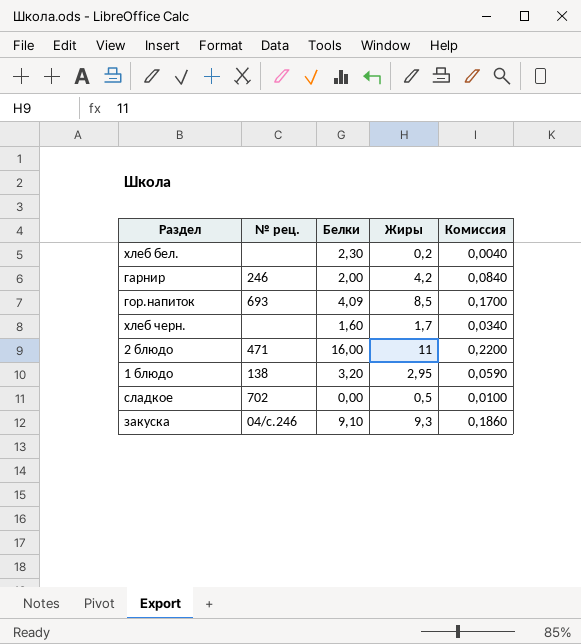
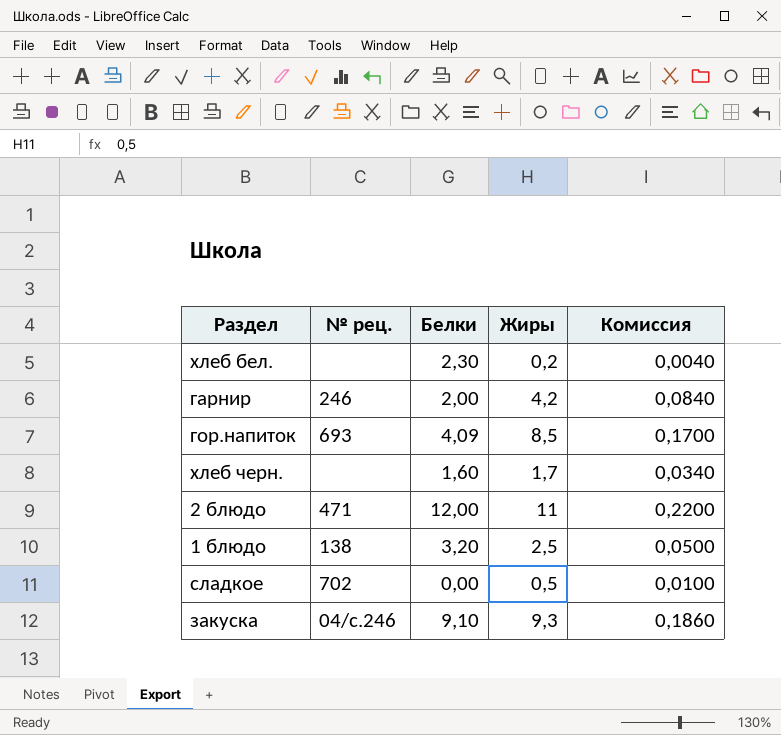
2 блюдо | Белки: 16,00 -> 12,00
1 блюдо | Жиры: 2,95 -> 2,5
1 блюдо | Комиссия: 0,0590 -> 0,0500

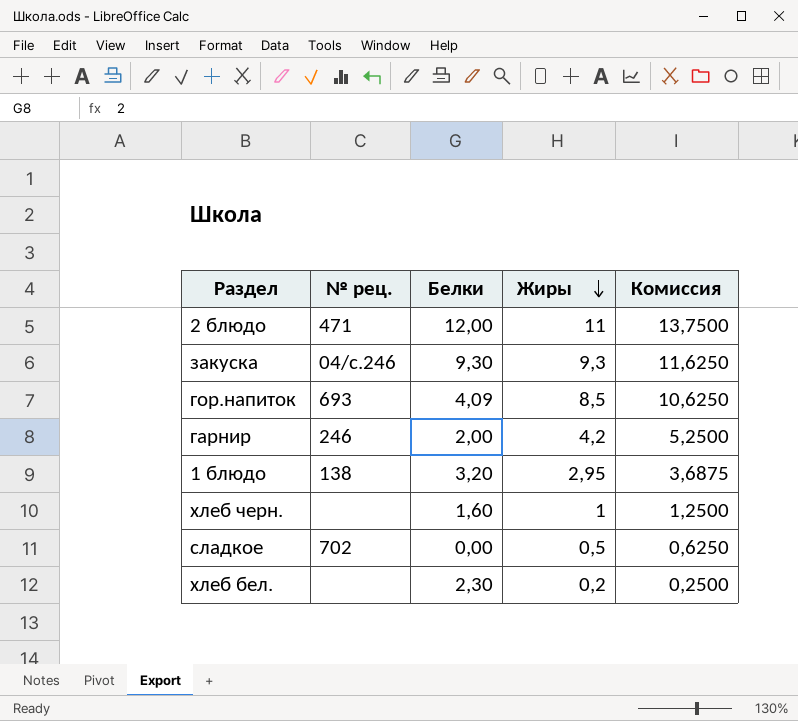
row order: none -> Жиры descending
column Комиссия | formula: [Жиры] * 0,02 -> [Жиры] * 1,25
закуска | Белки: 9,10 -> 9,30
1 блюдо | Жиры: 2,5 -> 2,95
хлеб черн. | Жиры: 1,7 -> 1

